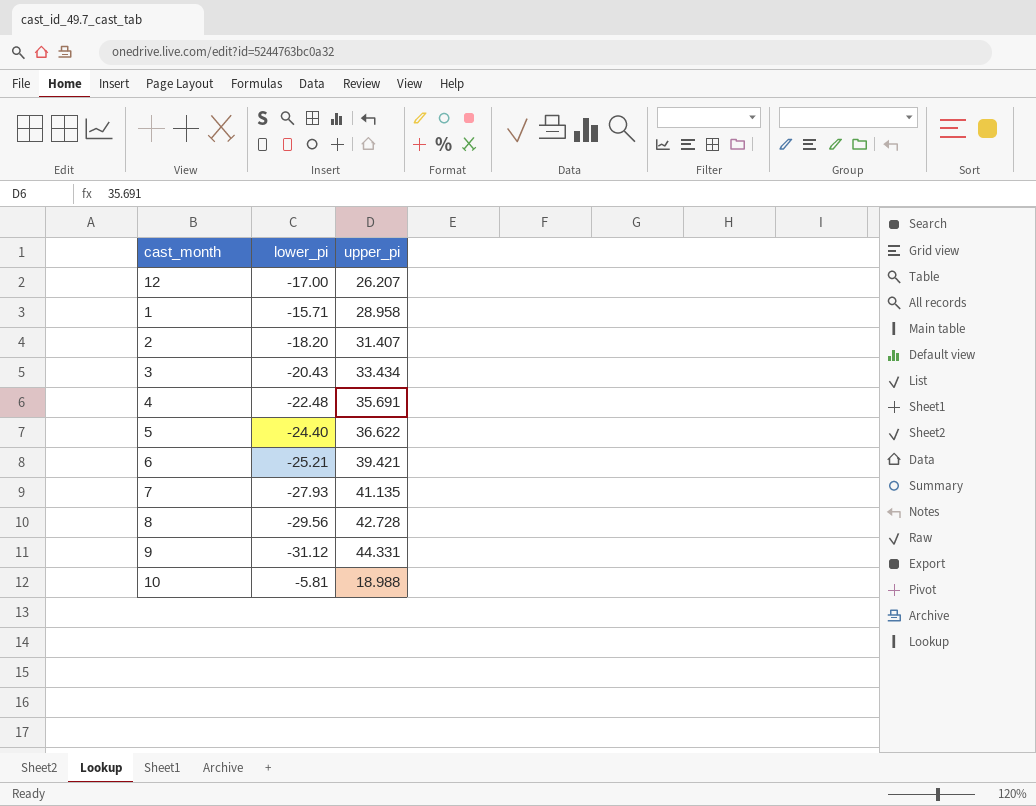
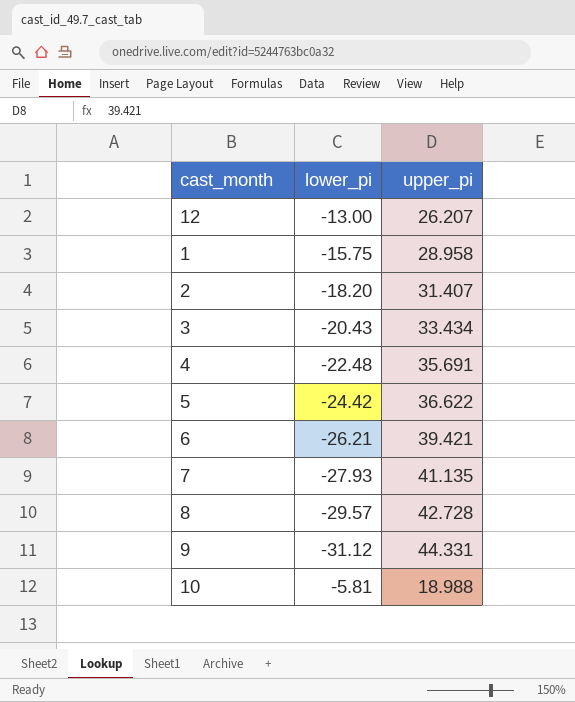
12 | lower_pi: -17.00 -> -13.00
1 | lower_pi: -15.71 -> -15.75
5 | lower_pi: -24.40 -> -24.42
6 | lower_pi: -25.21 -> -26.21
8 | lower_pi: -29.56 -> -29.57

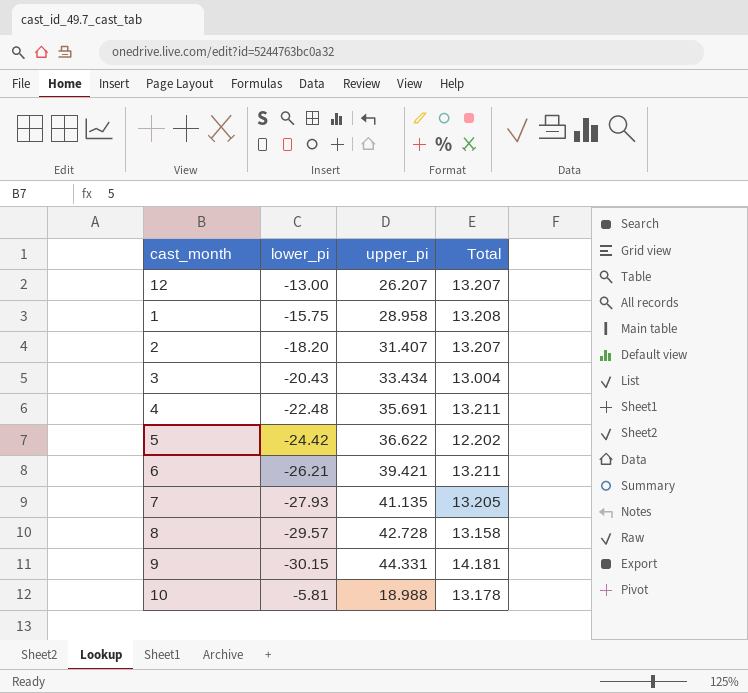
column Total | formula: none -> [lower_pi] + [upper_pi]
9 | lower_pi: -31.12 -> -30.15

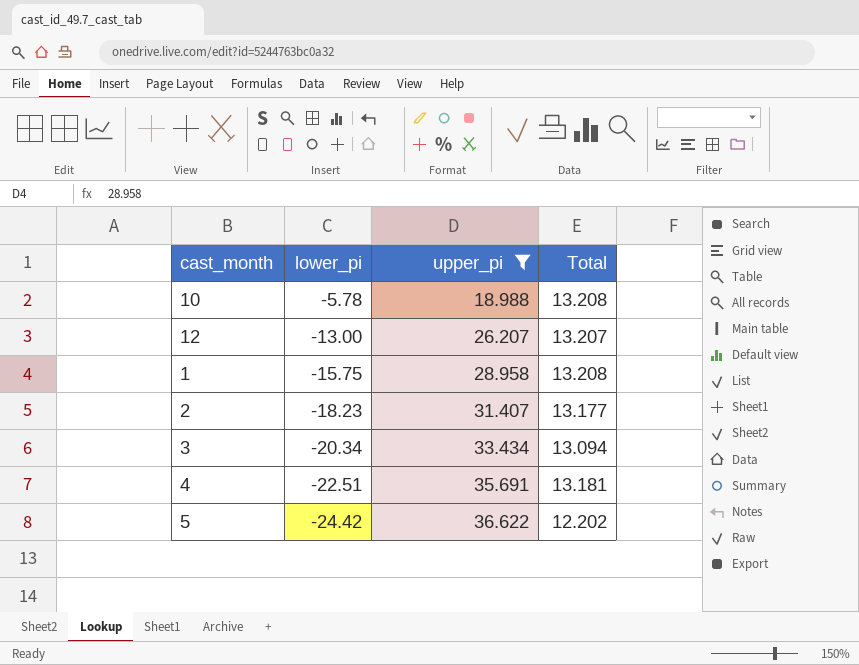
filter: none -> upper_pi <= 36.622
row order: none -> lower_pi descending
10 | lower_pi: -5.81 -> -5.78
10 | Total: 13.178 -> 13.208
2 | lower_pi: -18.20 -> -18.23
2 | Total: 13.207 -> 13.177
3 | lower_pi: -20.43 -> -20.34
3 | Total: 13.004 -> 13.094
4 | lower_pi: -22.48 -> -22.51
4 | Total: 13.211 -> 13.181

